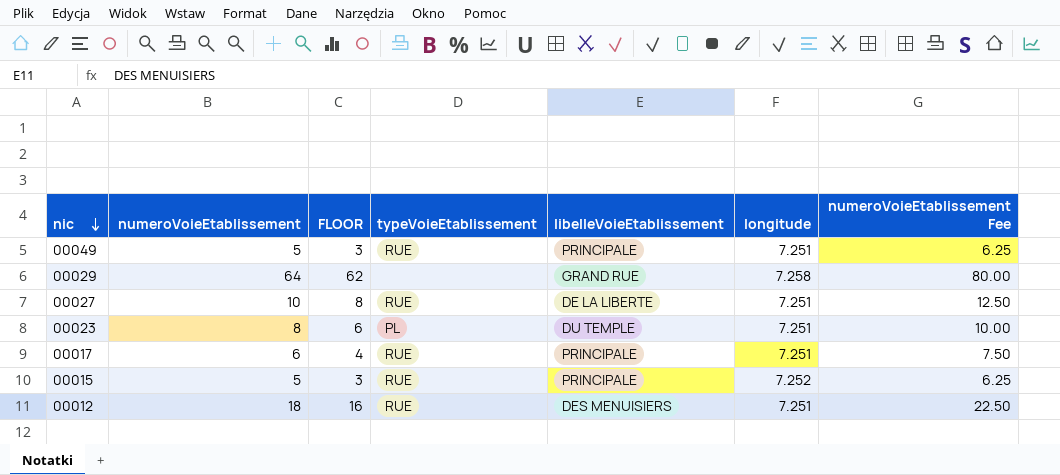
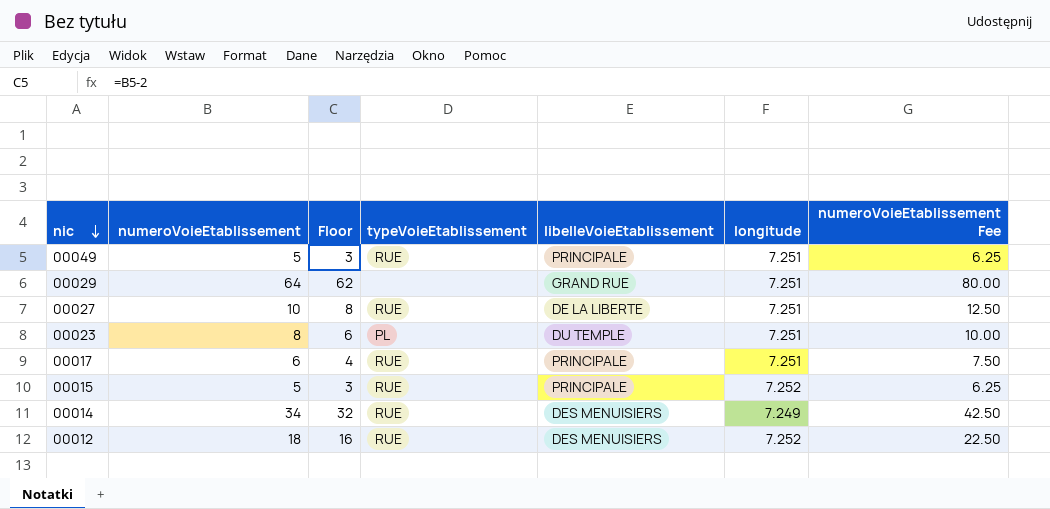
column name: FLOOR -> Floor
00029 | longitude: 7.258 -> 7.251
row 00014: none -> 34 | 32 | RUE | DES MENUISIERS | 7.249 | 42.50
00012 | longitude: 7.251 -> 7.252

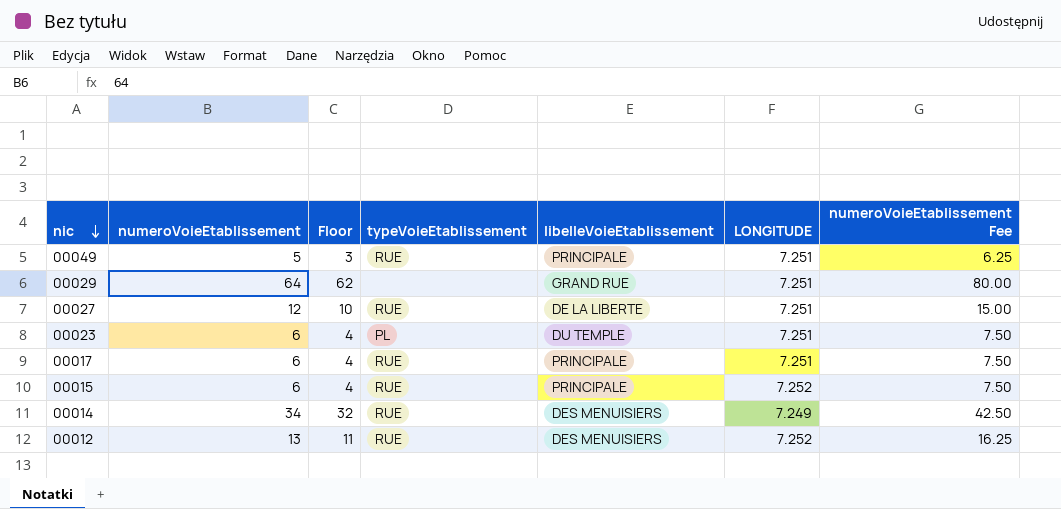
column name: longitude -> LONGITUDE
00027 | numeroVoieEtablissement: 10 -> 12
00027 | Floor: 8 -> 10
00027 | numeroVoieEtablissement Fee: 12.50 -> 15.00
00023 | numeroVoieEtablissement: 8 -> 6
00023 | Floor: 6 -> 4
00023 | numeroVoieEtablissement Fee: 10.00 -> 7.50
00015 | numeroVoieEtablissement: 5 -> 6
00015 | Floor: 3 -> 4
00015 | numeroVoieEtablissement Fee: 6.25 -> 7.50
00012 | numeroVoieEtablissement: 18 -> 13
00012 | Floor: 16 -> 11
00012 | numeroVoieEtablissement Fee: 22.50 -> 16.25

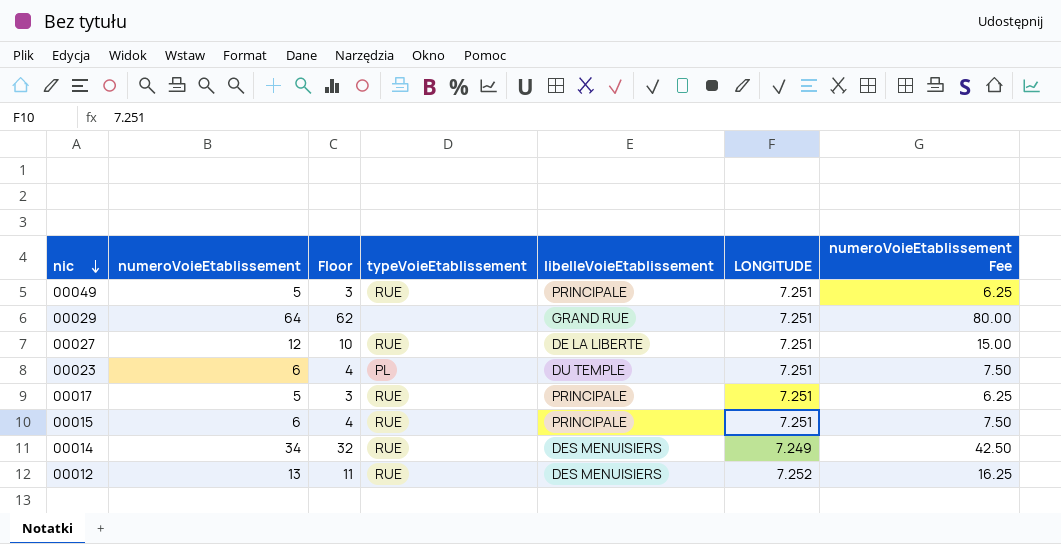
00017 | numeroVoieEtablissement: 6 -> 5
00017 | Floor: 4 -> 3
00017 | numeroVoieEtablissement Fee: 7.50 -> 6.25
00015 | LONGITUDE: 7.252 -> 7.251

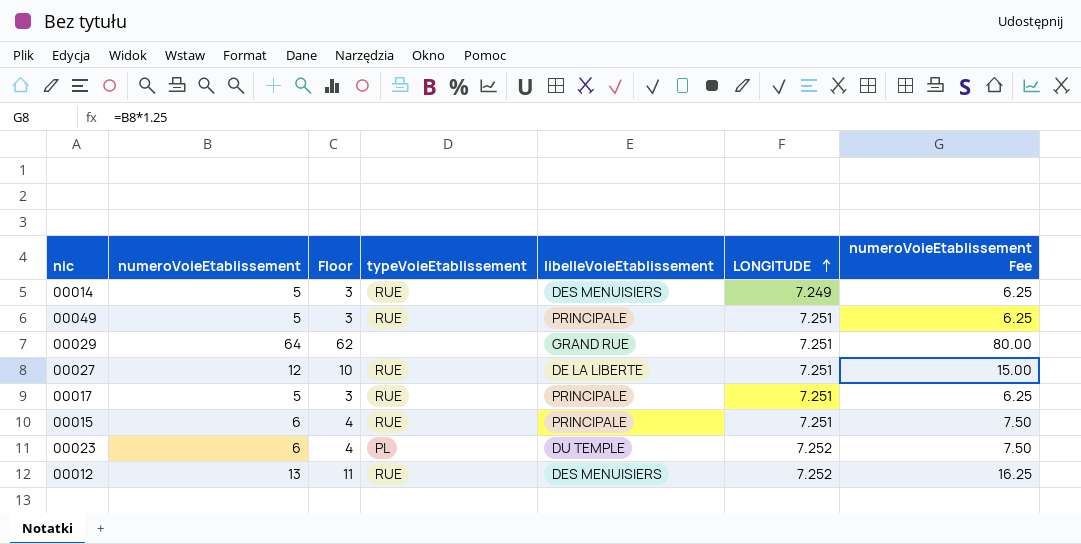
row order: nic descending -> LONGITUDE ascending
00014 | numeroVoieEtablissement: 34 -> 5
00014 | Floor: 32 -> 3
00014 | numeroVoieEtablissement Fee: 42.50 -> 6.25
00023 | LONGITUDE: 7.251 -> 7.252

